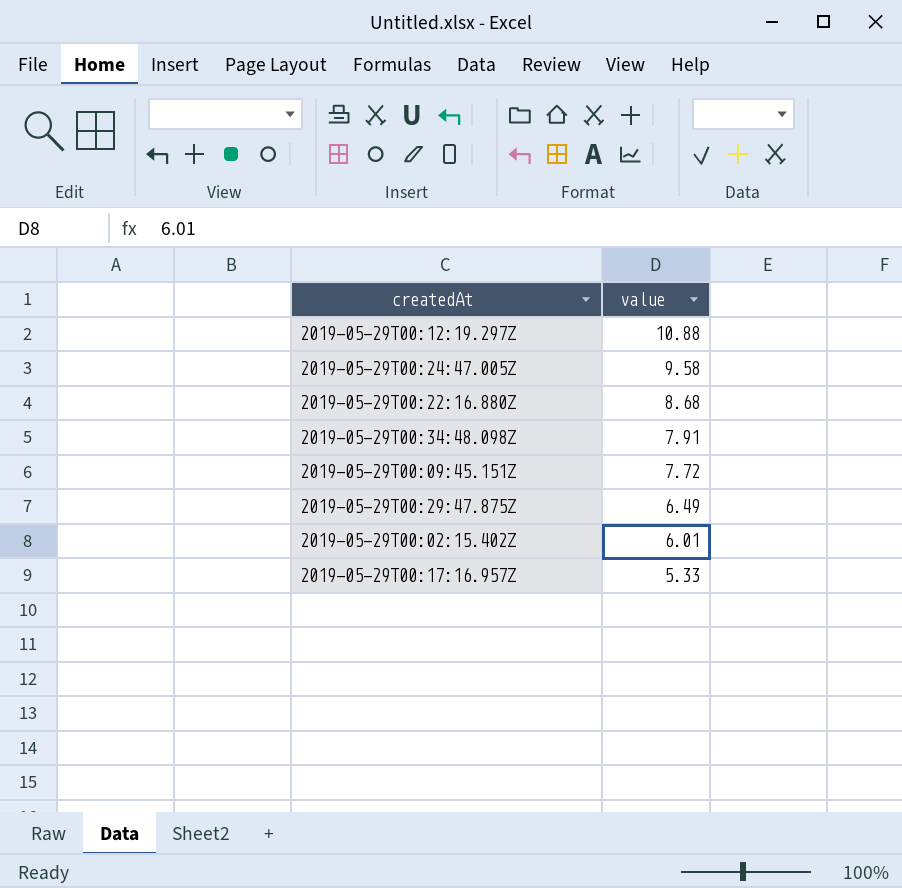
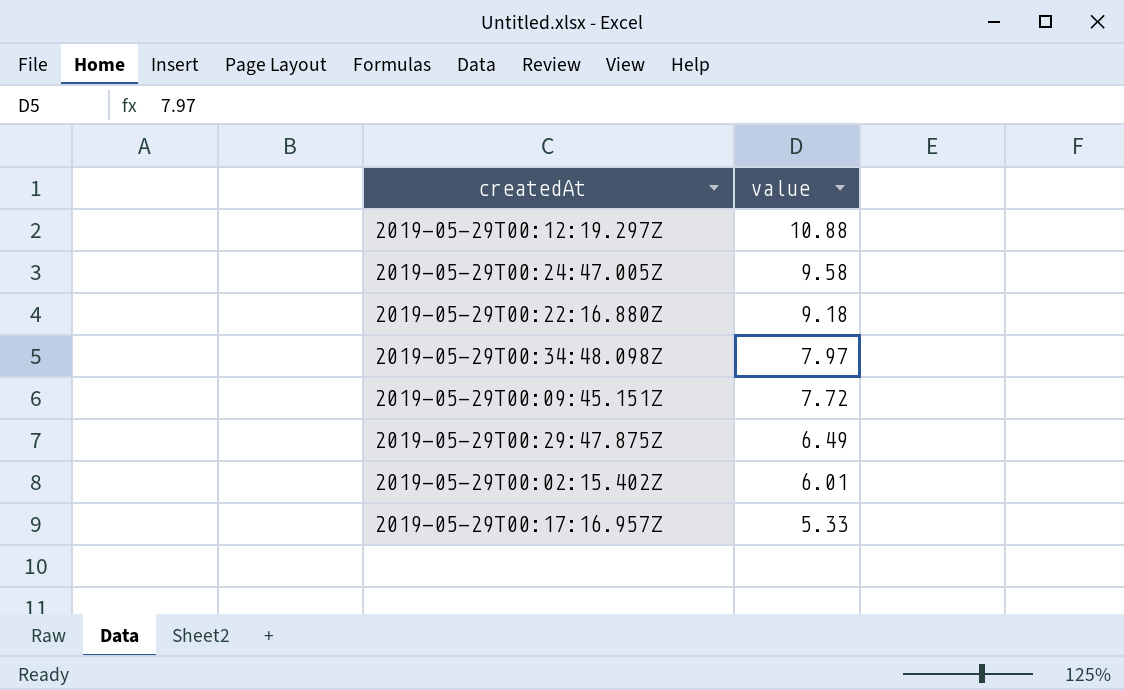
2019-05-29T00:22:16.880Z | value: 8.68 -> 9.18
2019-05-29T00:34:48.098Z | value: 7.91 -> 7.97

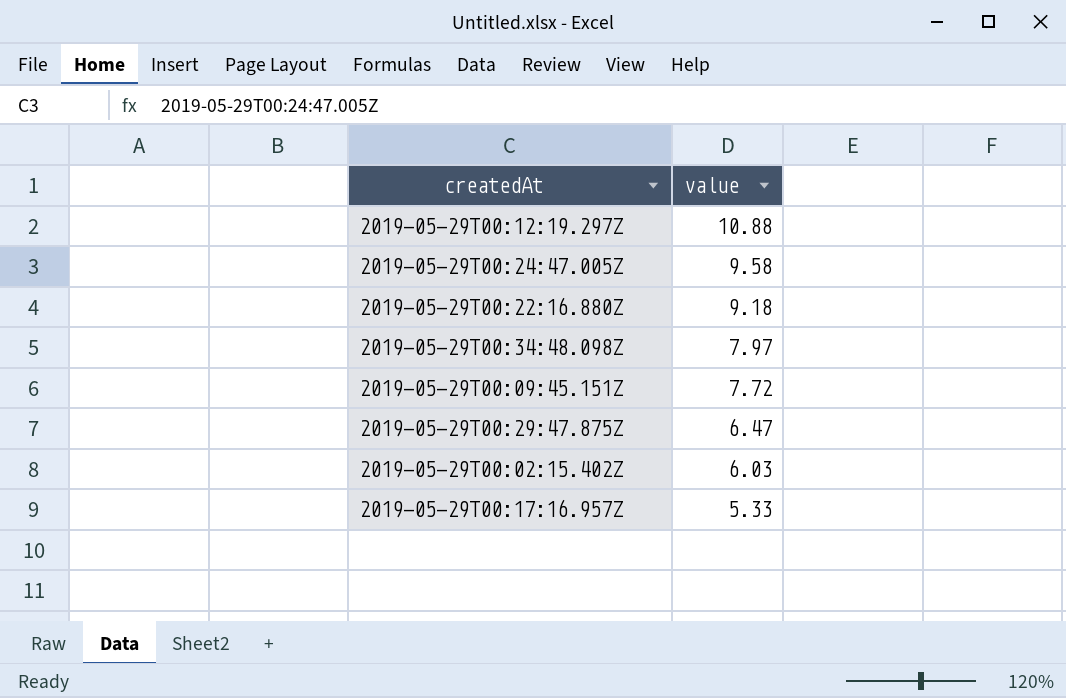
2019-05-29T00:29:47.875Z | value: 6.49 -> 6.47
2019-05-29T00:02:15.402Z | value: 6.01 -> 6.03

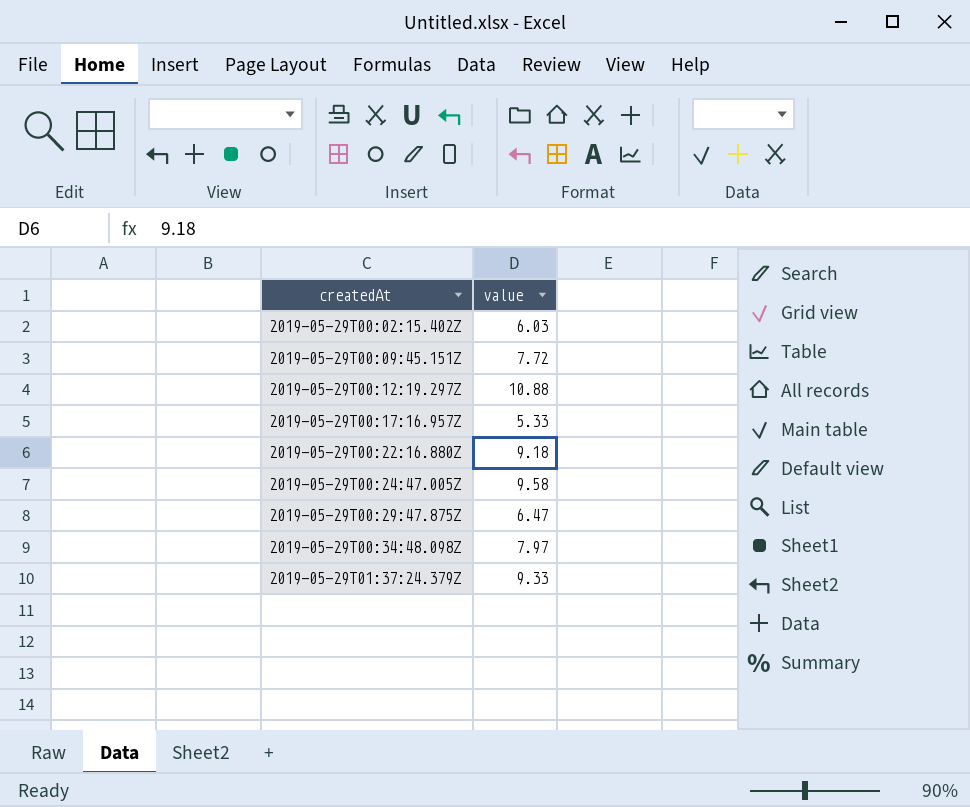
row order: value descending -> createdAt ascending
row 2019-05-29T01:37:24.379Z: none -> 9.33

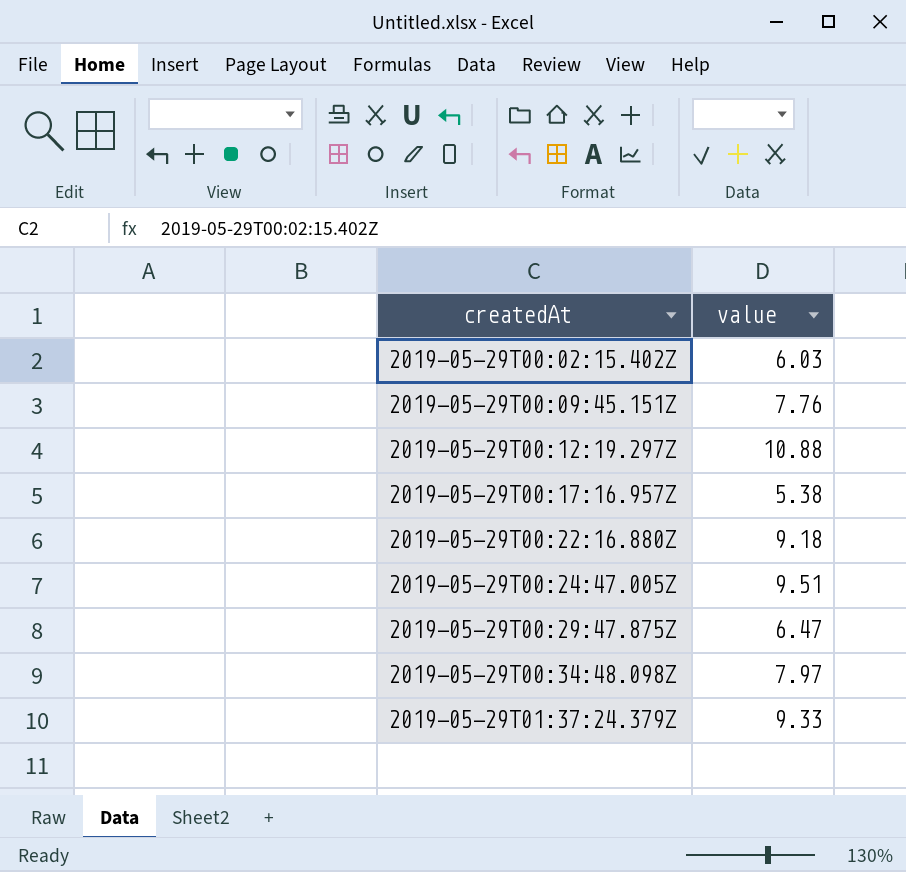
2019-05-29T00:09:45.151Z | value: 7.72 -> 7.76
2019-05-29T00:17:16.957Z | value: 5.33 -> 5.38
2019-05-29T00:24:47.005Z | value: 9.58 -> 9.51

